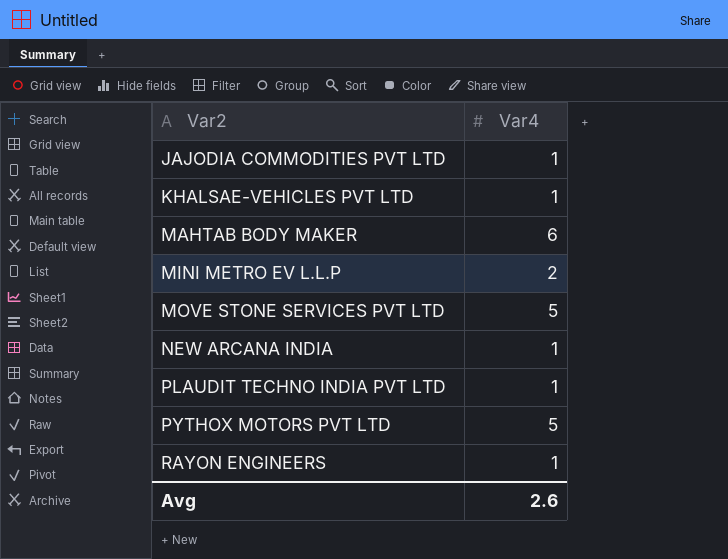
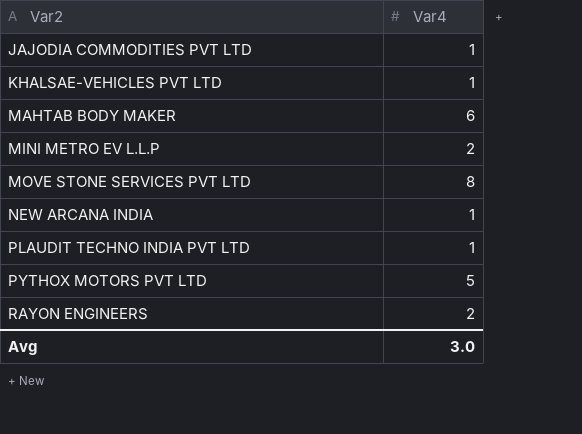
MOVE STONE SERVICES PVT LTD | Var4: 5 -> 8
RAYON ENGINEERS | Var4: 1 -> 2
Avg | Var4: 2.6 -> 3.0

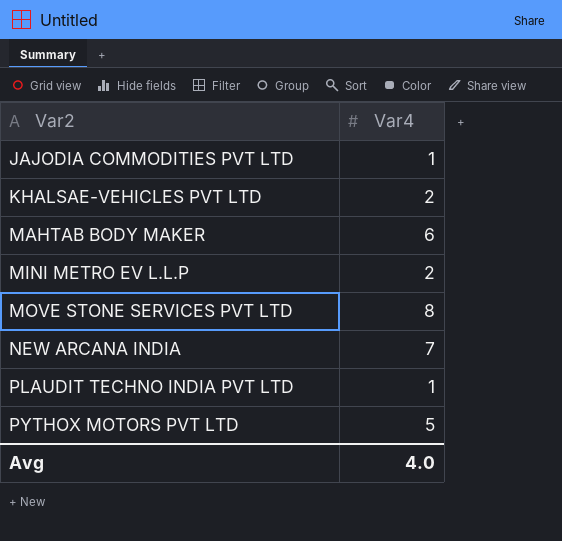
row RAYON ENGINEERS: 2 -> none
KHALSAE-VEHICLES PVT LTD | Var4: 1 -> 2
NEW ARCANA INDIA | Var4: 1 -> 7
Avg | Var4: 3.0 -> 4.0

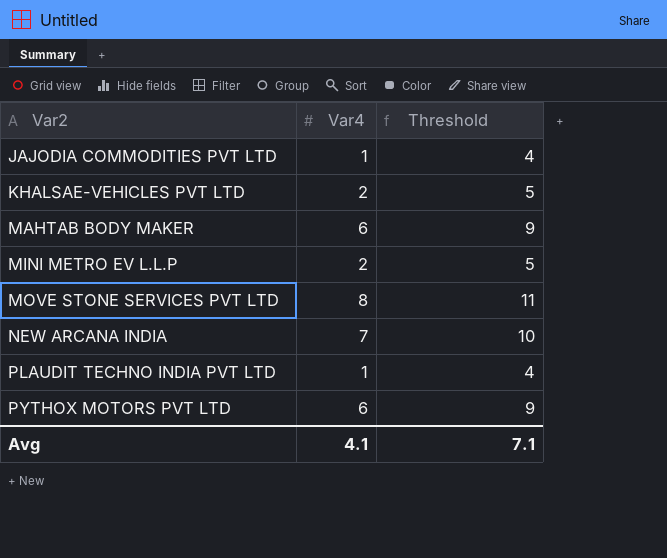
column Threshold | formula: none -> [Var4] + 3
PYTHOX MOTORS PVT LTD | Var4: 5 -> 6
Avg | Var4: 4.0 -> 4.1

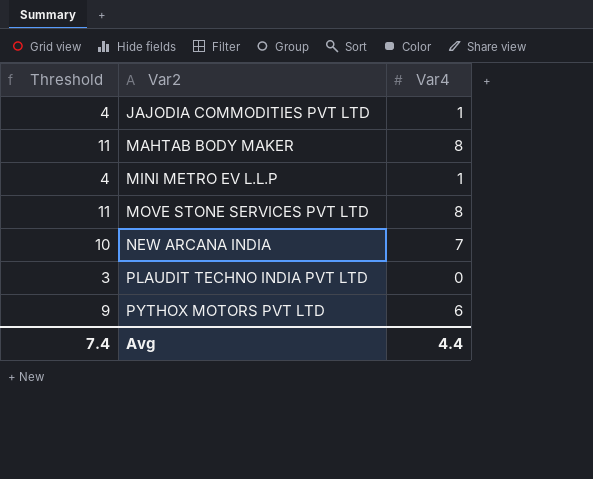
column Threshold | position: 3 -> 1
row KHALSAE-VEHICLES PVT LTD: 2 | 5 -> none
MAHTAB BODY MAKER | Threshold: 9 -> 11
MAHTAB BODY MAKER | Var4: 6 -> 8
MINI METRO EV L.L.P | Threshold: 5 -> 4
MINI METRO EV L.L.P | Var4: 2 -> 1
PLAUDIT TECHNO INDIA PVT LTD | Threshold: 4 -> 3
PLAUDIT TECHNO INDIA PVT LTD | Var4: 1 -> 0
Avg | Threshold: 7.1 -> 7.4
Avg | Var4: 4.1 -> 4.4

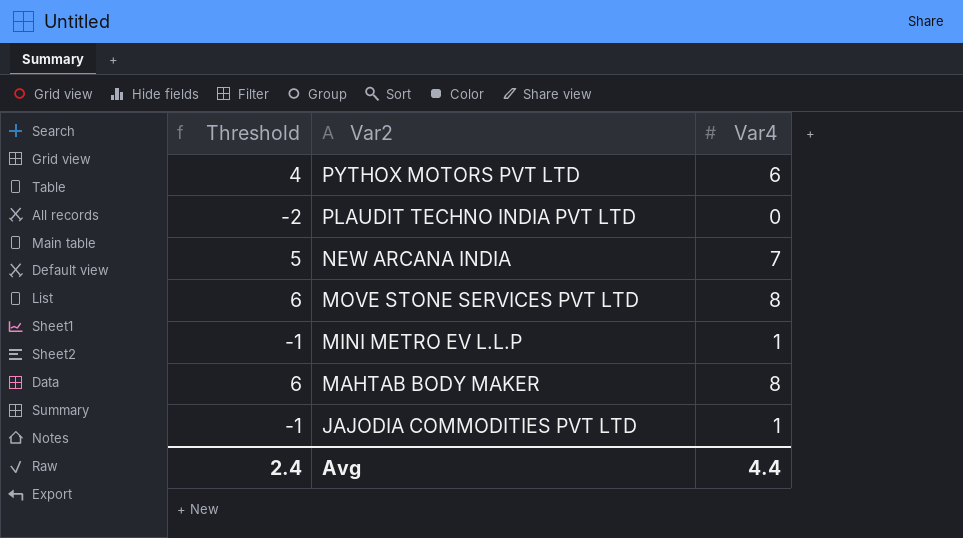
row order: Var2 ascending -> Var2 descending
column Threshold | formula: [Var4] + 3 -> [Var4] - 2
Avg | Threshold: 7.4 -> 2.4

